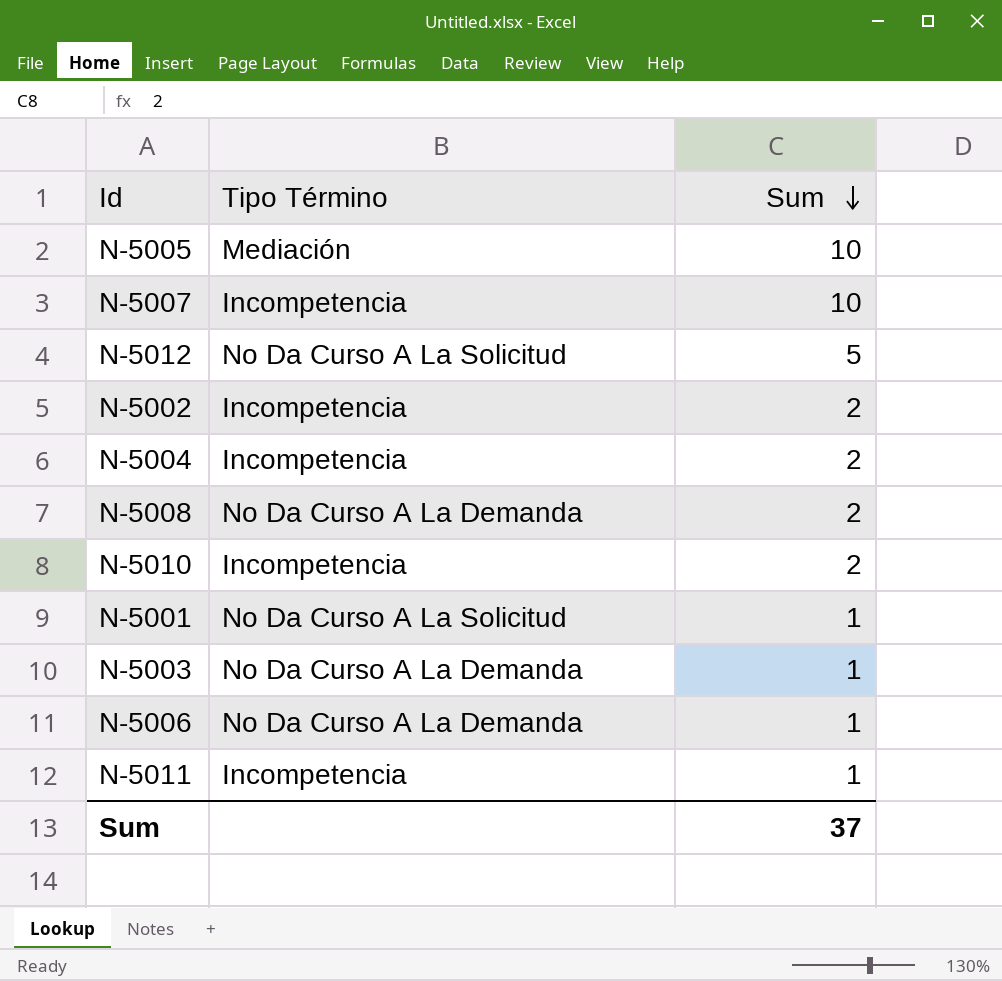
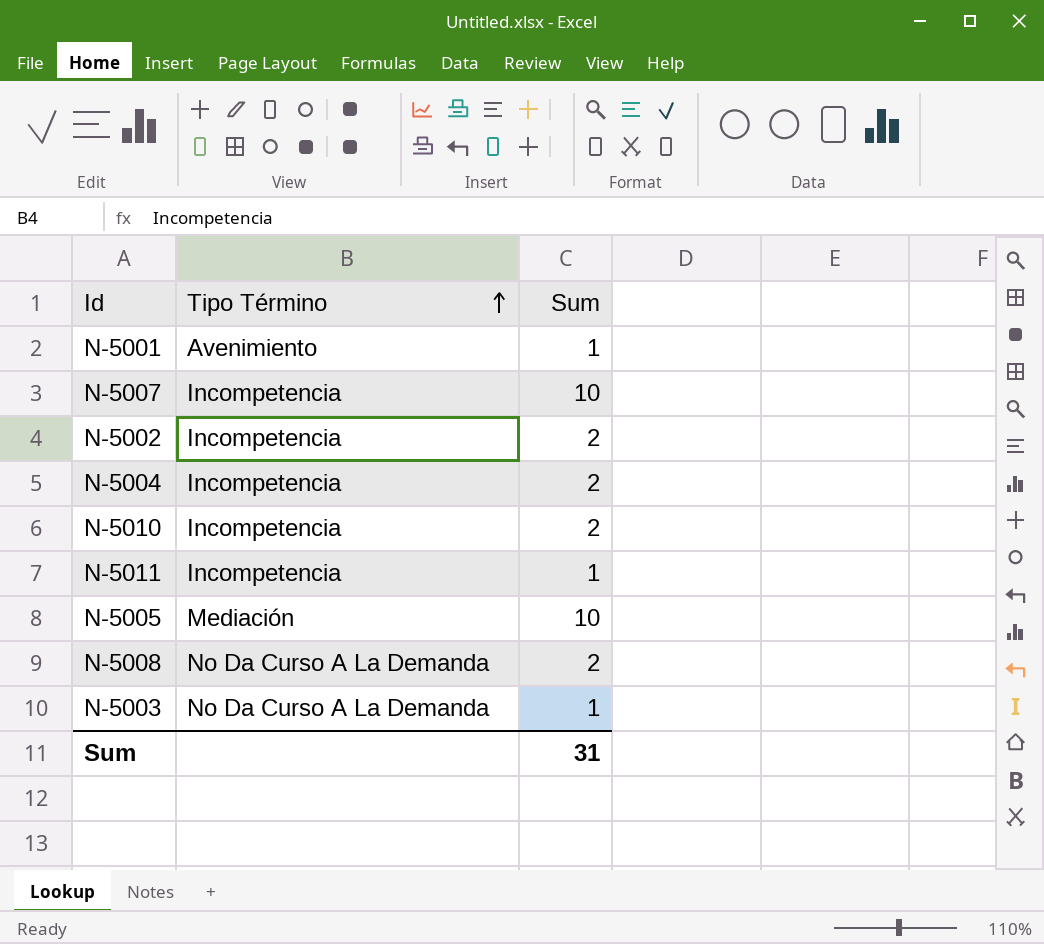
row order: Sum descending -> Tipo Término ascending
row N-5012: No Da Curso A La Solicitud | 5 -> none
row N-5006: No Da Curso A La Demanda | 1 -> none
N-5001 | Tipo Término: No Da Curso A La Solicitud -> Avenimiento
Sum | Sum: 37 -> 31

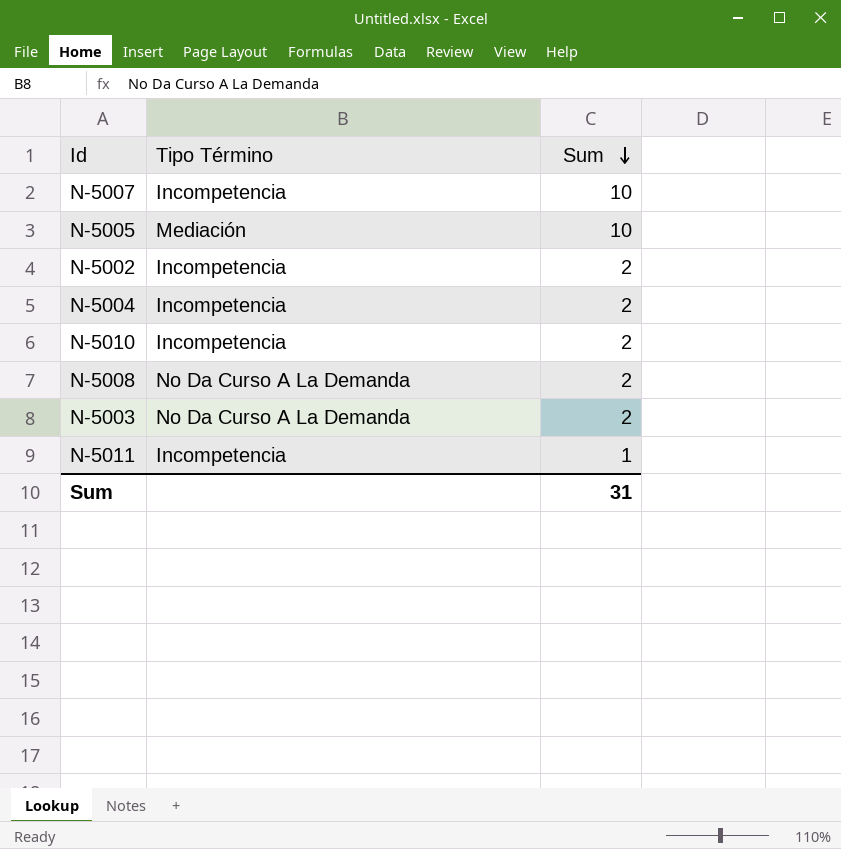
row order: Tipo Término ascending -> Sum descending
row N-5001: Avenimiento | 1 -> none
N-5003 | Sum: 1 -> 2

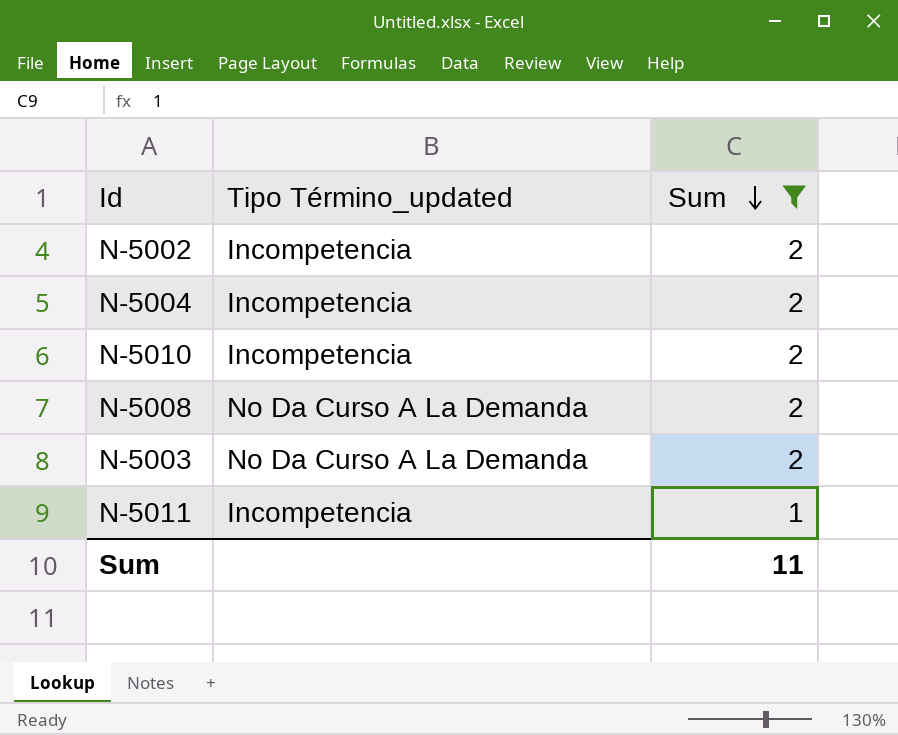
filter: none -> Sum != 10
column name: Tipo Término -> Tipo Término_updated
Sum | Sum: 31 -> 11

